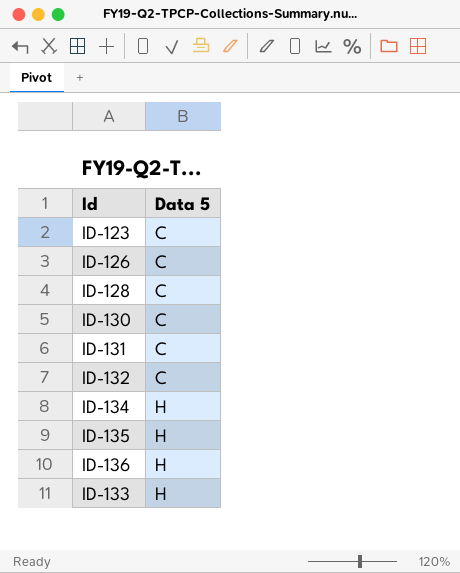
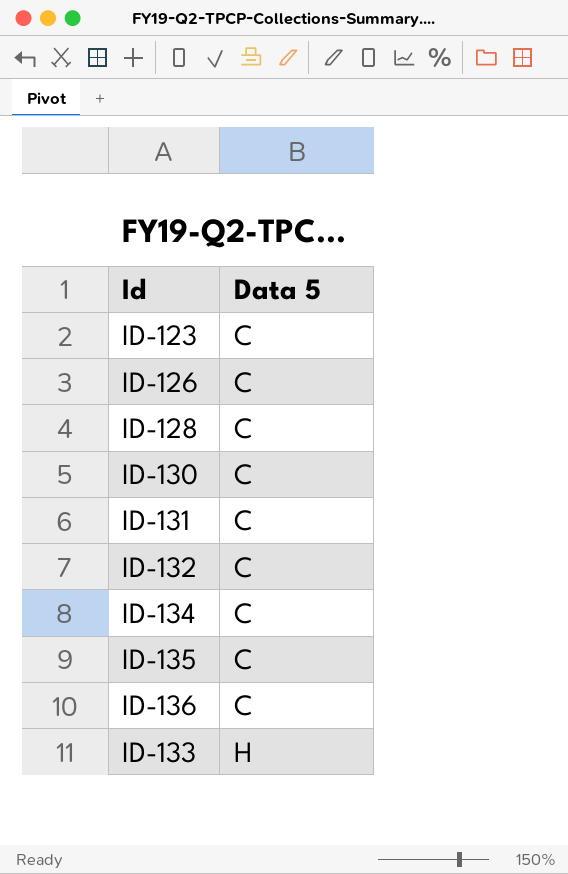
ID-134 | Data 5: H -> C
ID-135 | Data 5: H -> C
ID-136 | Data 5: H -> C

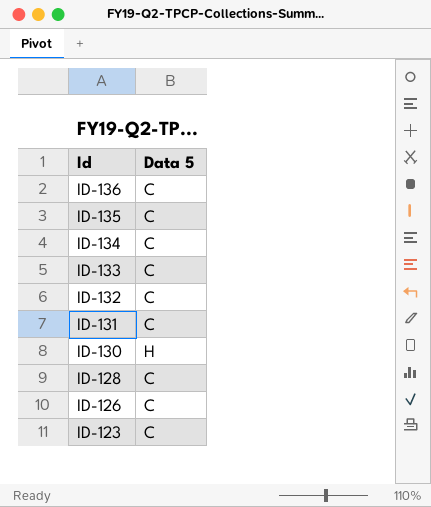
row order: Data 5 ascending -> Id descending
ID-133 | Data 5: H -> C
ID-130 | Data 5: C -> H

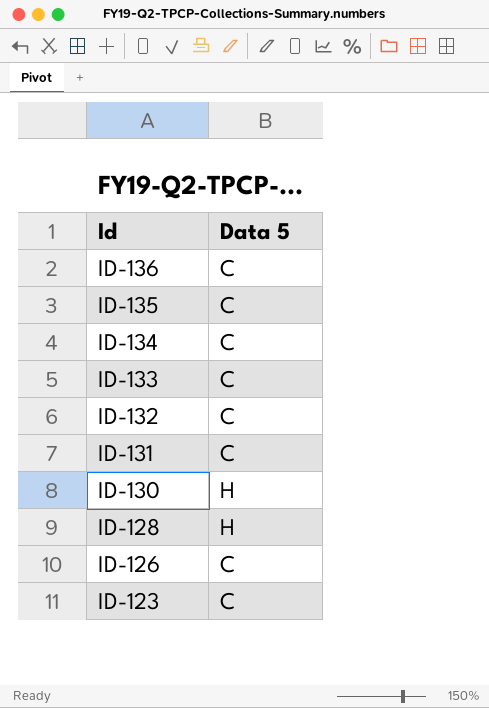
ID-128 | Data 5: C -> H

